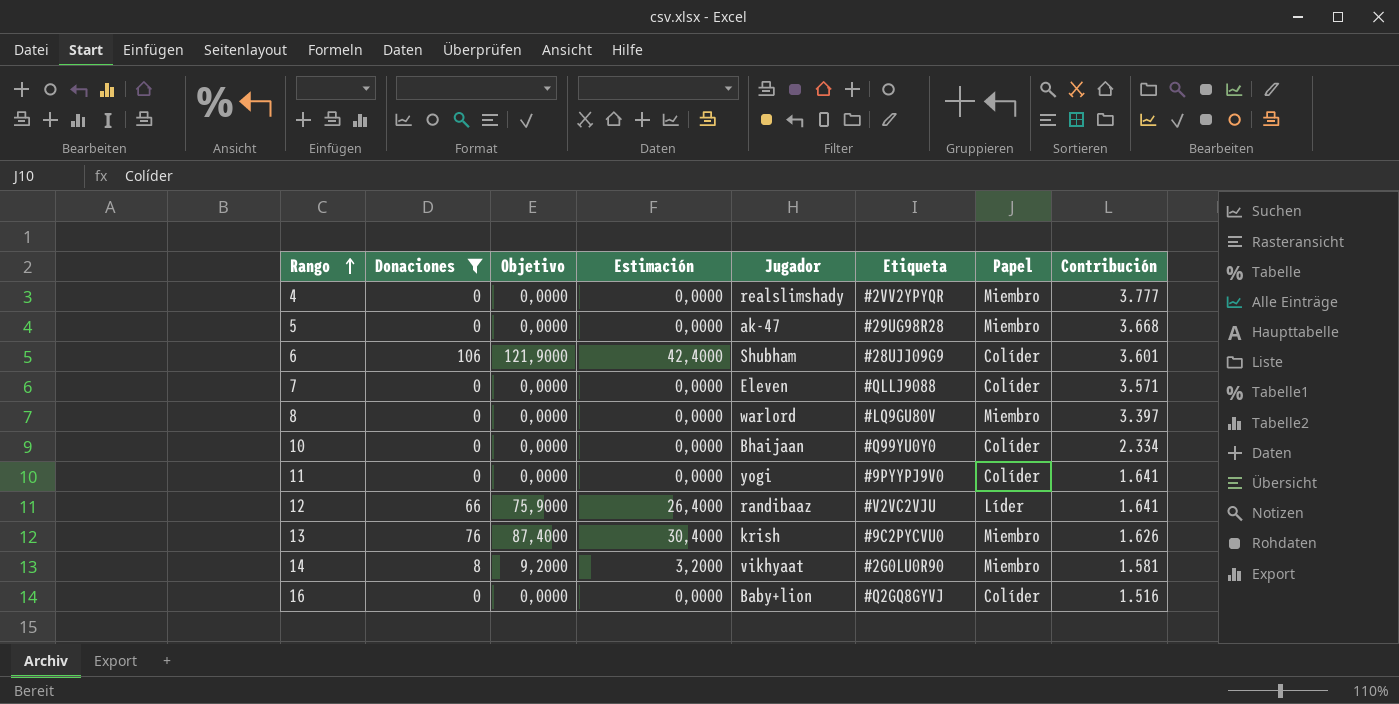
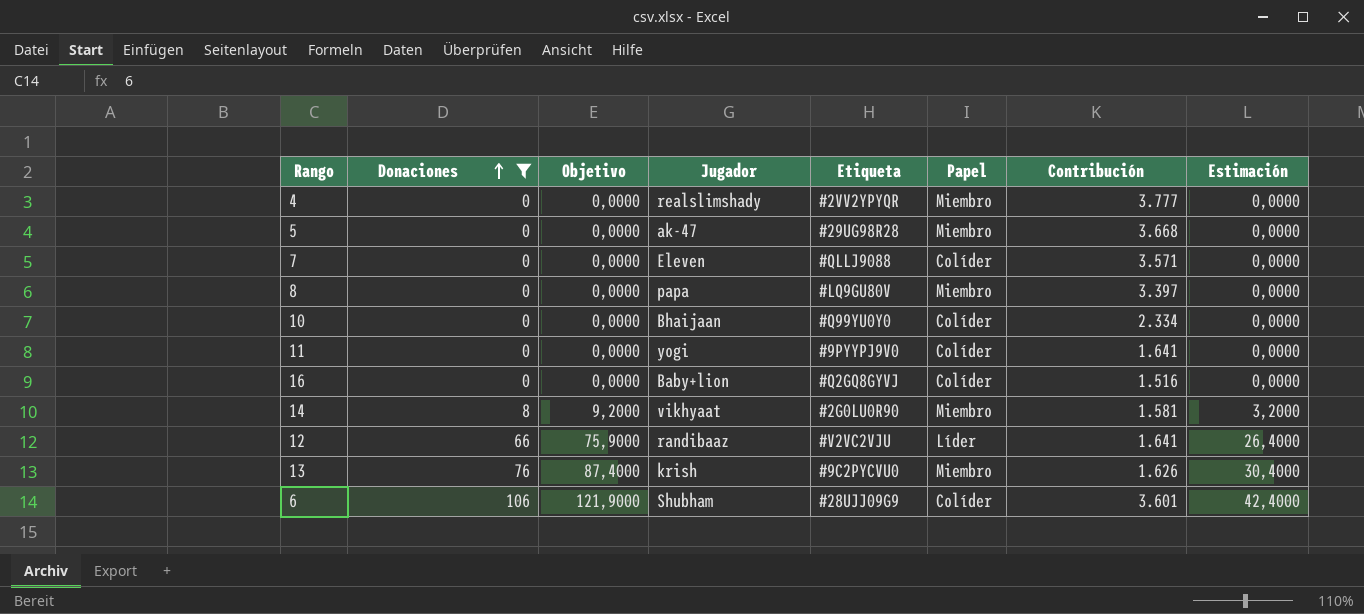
row order: Rango ascending -> Donaciones ascending
column Estimación | position: 4 -> 8
8 | Jugador: warlord -> papa

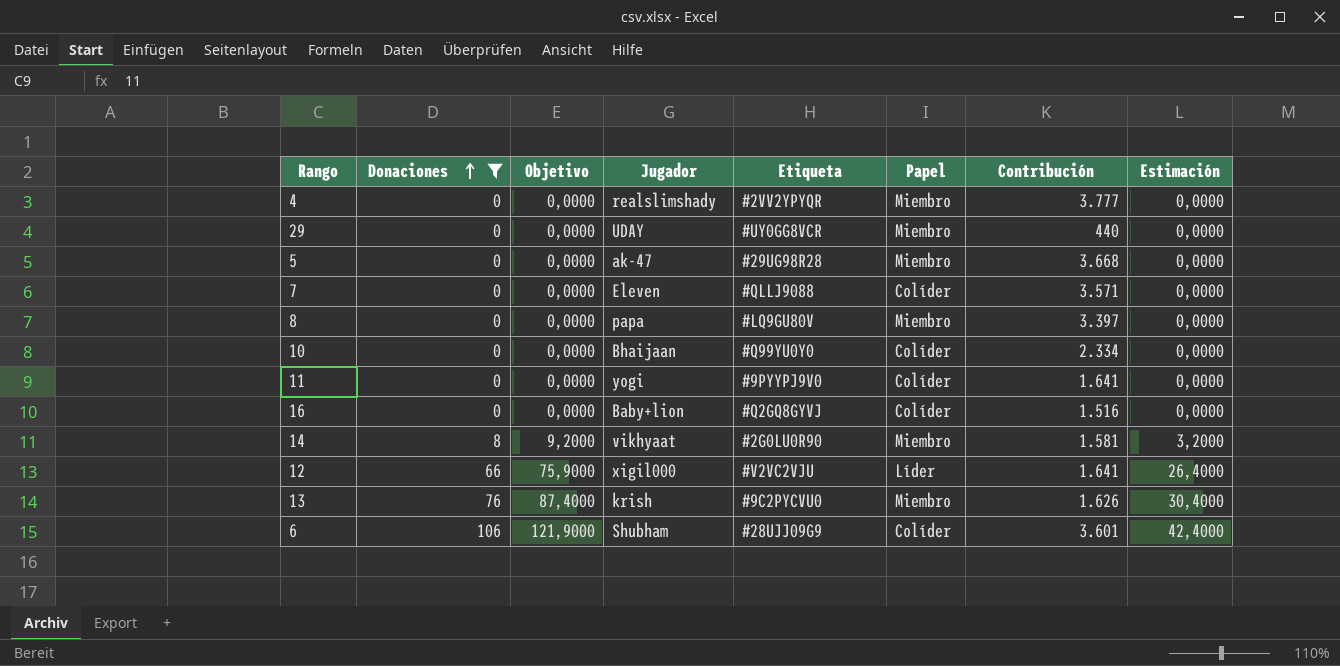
row 29: none -> 0 | 0,0000 | UDAY | #UY0GG8VCR | Miembro | 440 | 0,0000
12 | Jugador: randibaaz -> xigil000

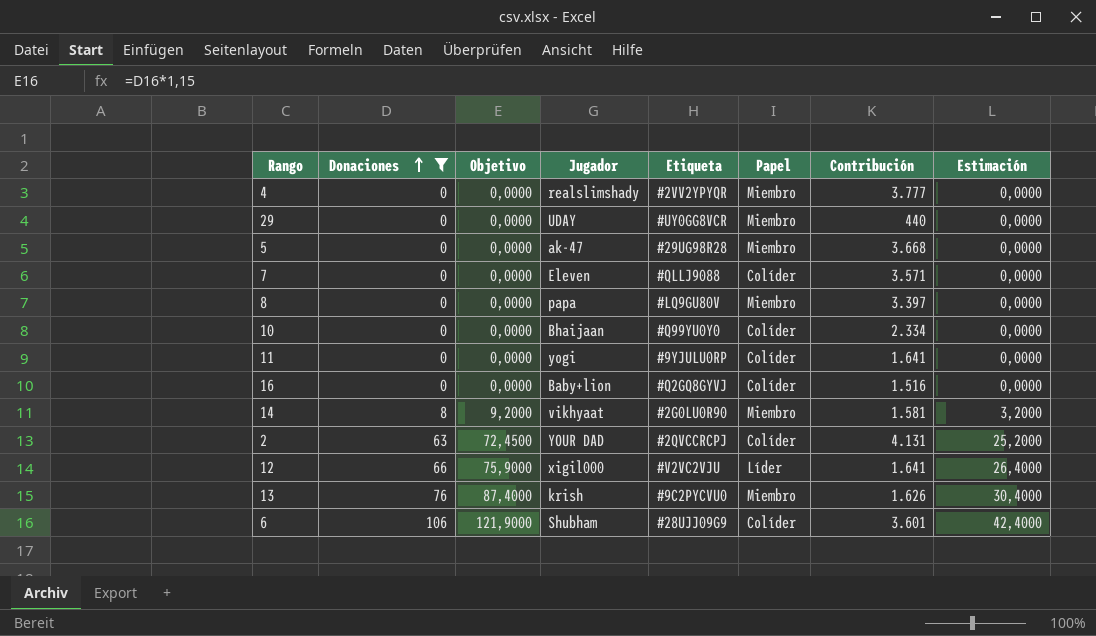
11 | Etiqueta: #9PYYPJ9V0 -> #9YJULU0RP
row 2: none -> 63 | 72,4500 | YOUR DAD | #2QVCCRCPJ | Colíder | 4.131 | 25,2000

